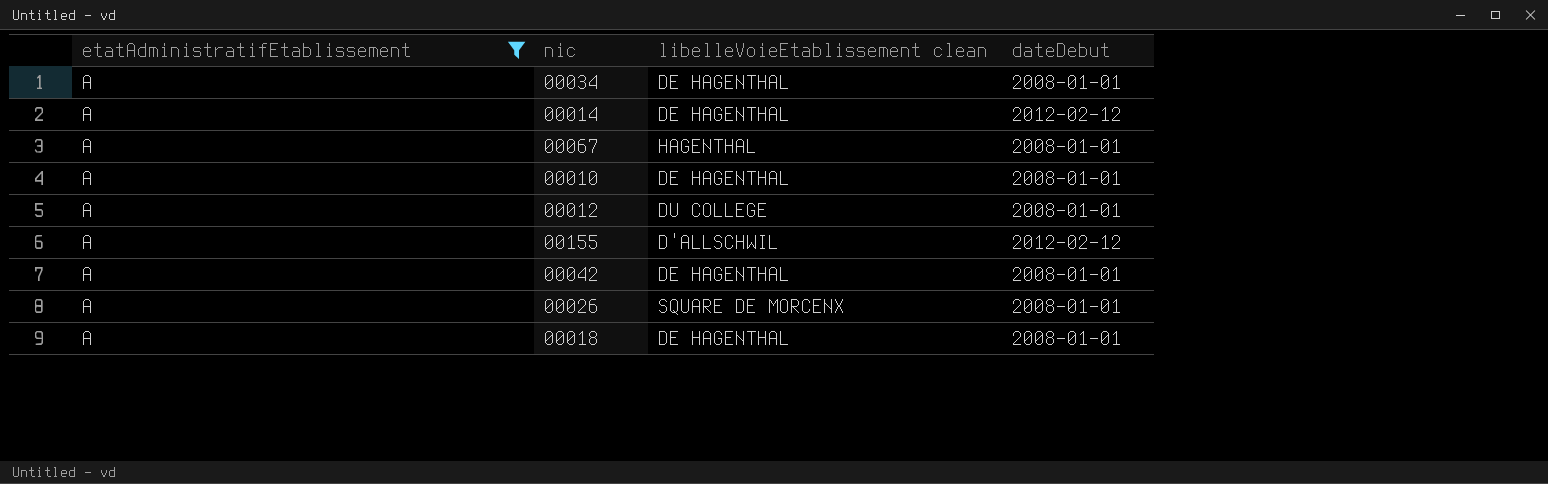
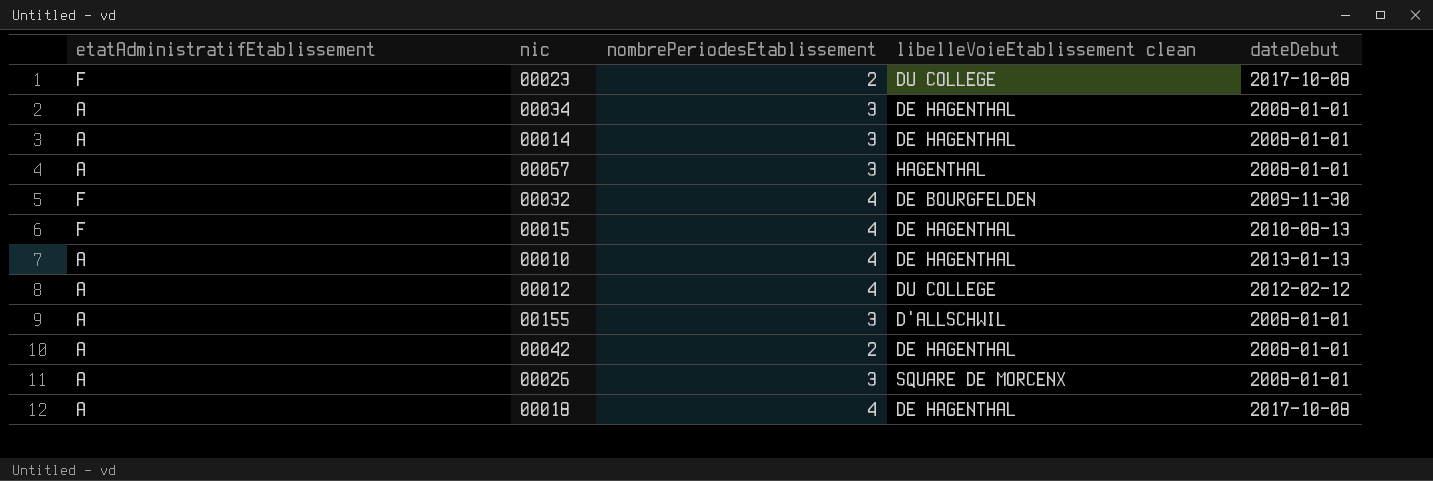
filter: etatAdministratifEtablissement = A -> none
column nombrePeriodesEtablissement | position: none -> 3
00014 | dateDebut: 2012-02-12 -> 2008-01-01
00010 | dateDebut: 2008-01-01 -> 2013-01-13
00012 | dateDebut: 2008-01-01 -> 2012-02-12
00155 | dateDebut: 2012-02-12 -> 2008-01-01
00018 | dateDebut: 2008-01-01 -> 2017-10-08

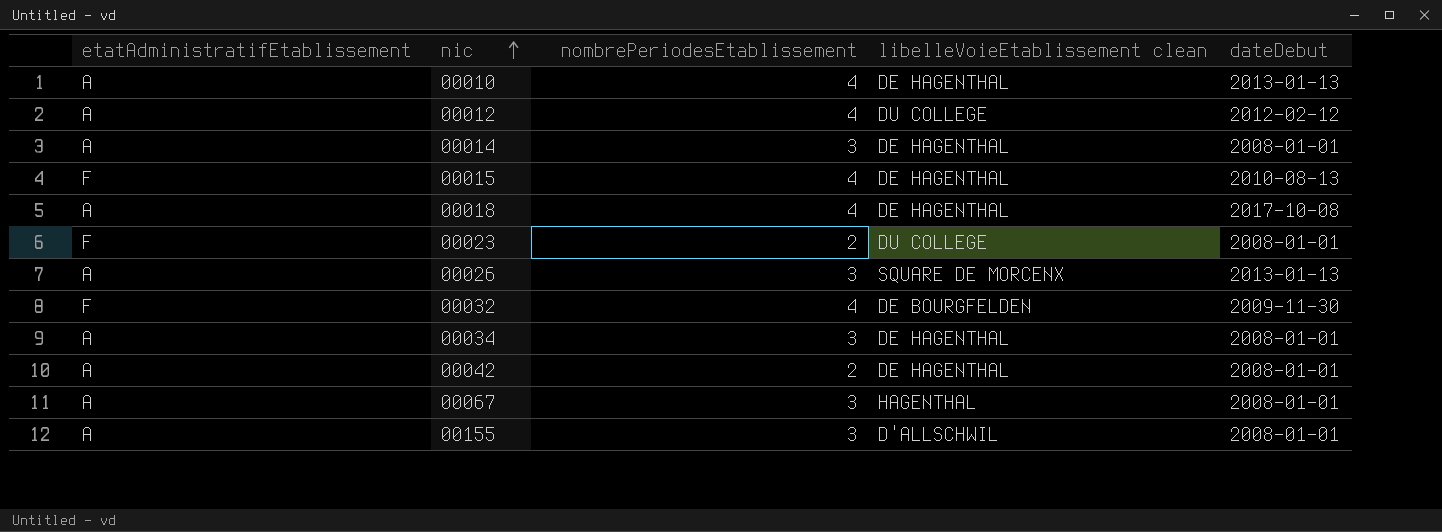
row order: none -> nic ascending
00023 | dateDebut: 2017-10-08 -> 2008-01-01
00026 | dateDebut: 2008-01-01 -> 2013-01-13

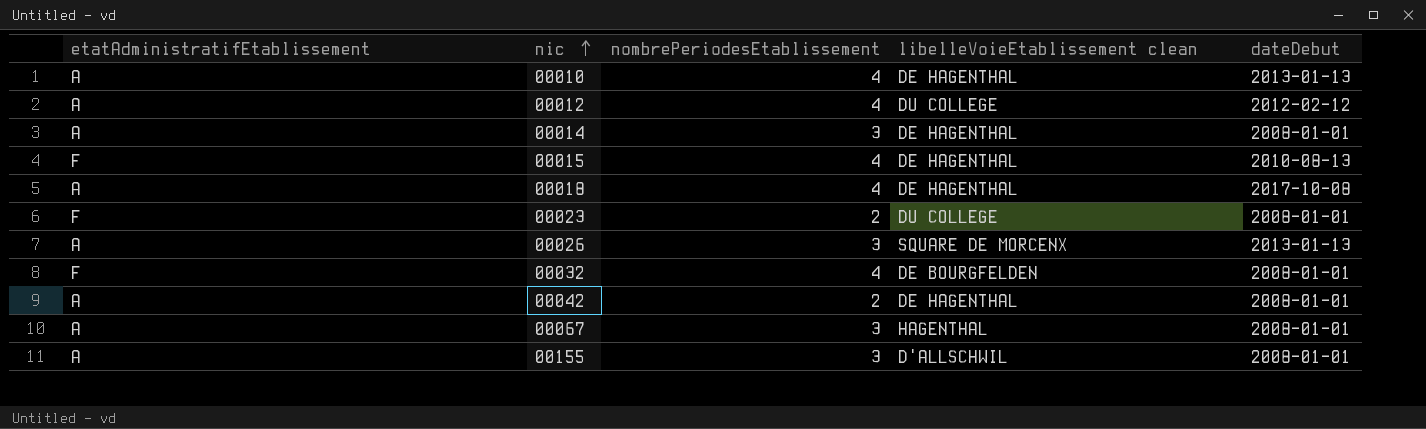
row 00034: A | 3 | DE HAGENTHAL | 2008-01-01 -> none
00032 | dateDebut: 2009-11-30 -> 2008-01-01

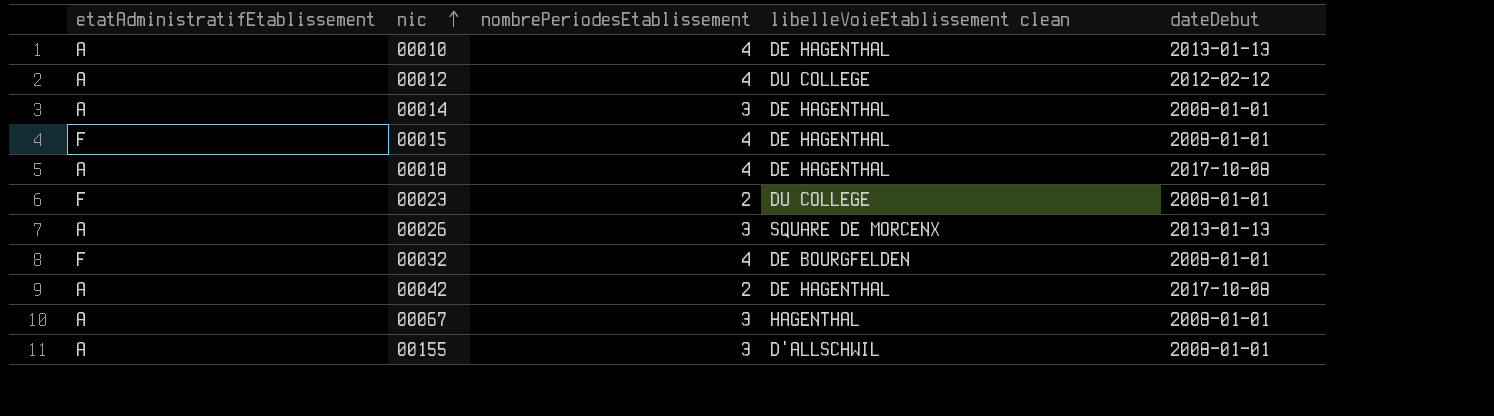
00015 | dateDebut: 2010-08-13 -> 2008-01-01
00042 | dateDebut: 2008-01-01 -> 2017-10-08

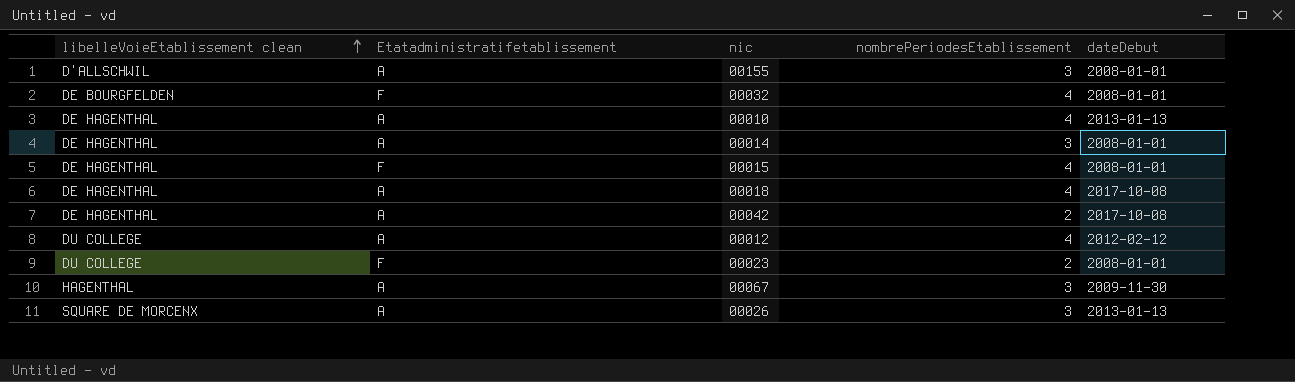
row order: nic ascending -> libelleVoieEtablissement clean ascending
column libelleVoieEtablissement clean | position: 4 -> 1
column name: etatAdministratifEtablissement -> Etatadministratifetablissement
00067 | dateDebut: 2008-01-01 -> 2009-11-30

